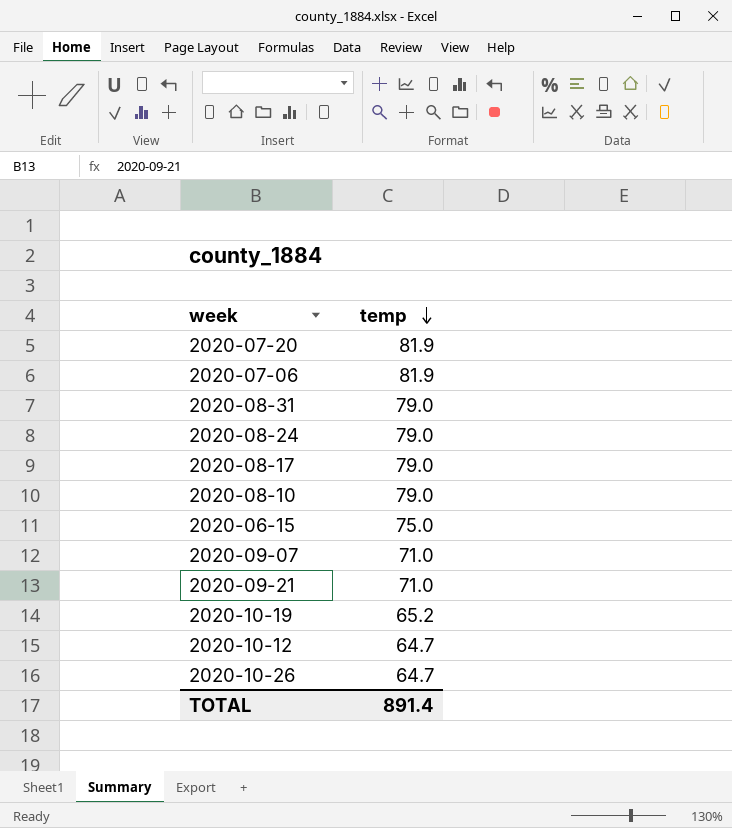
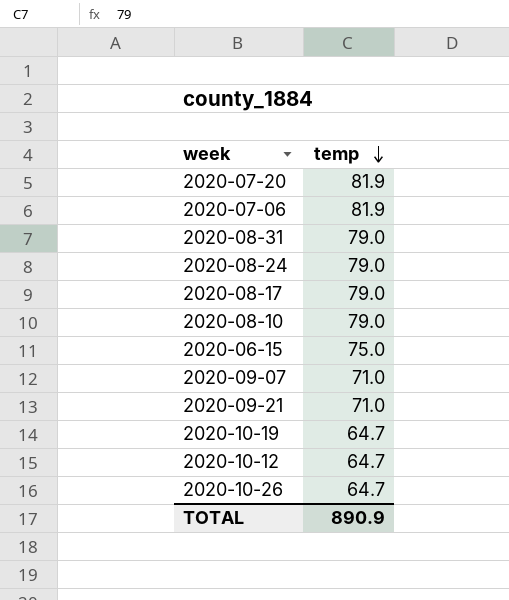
2020-10-19 | temp: 65.2 -> 64.7
TOTAL | temp: 891.4 -> 890.9

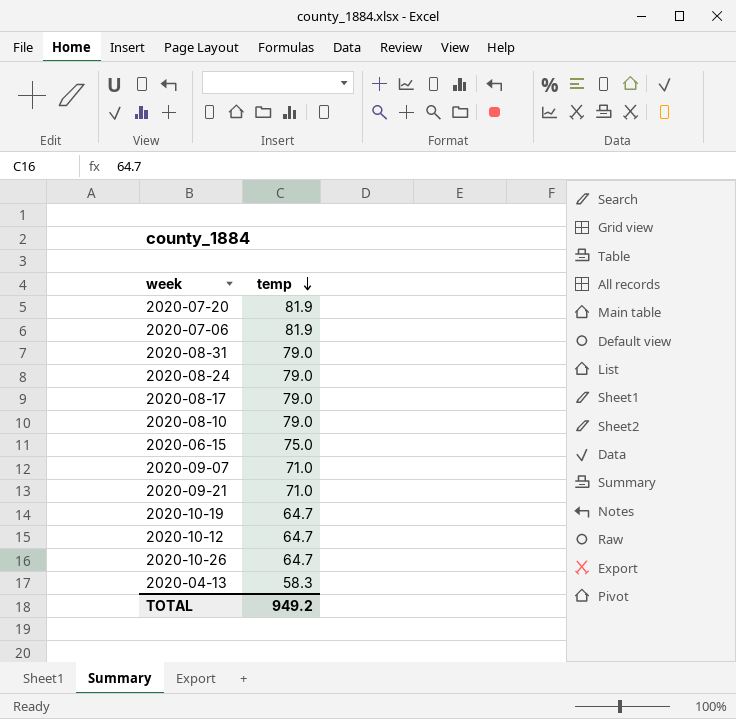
row 2020-04-13: none -> 58.3
TOTAL | temp: 890.9 -> 949.2

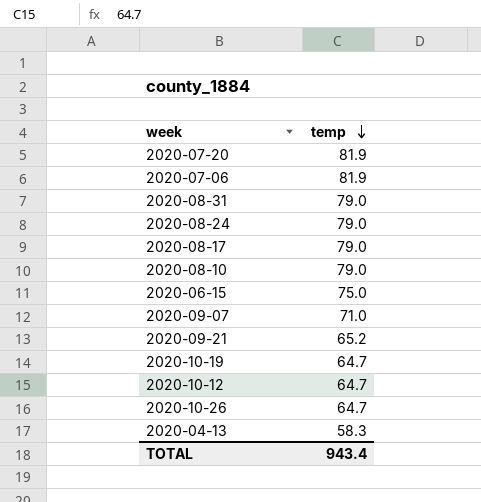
2020-09-21 | temp: 71.0 -> 65.2
TOTAL | temp: 949.2 -> 943.4

